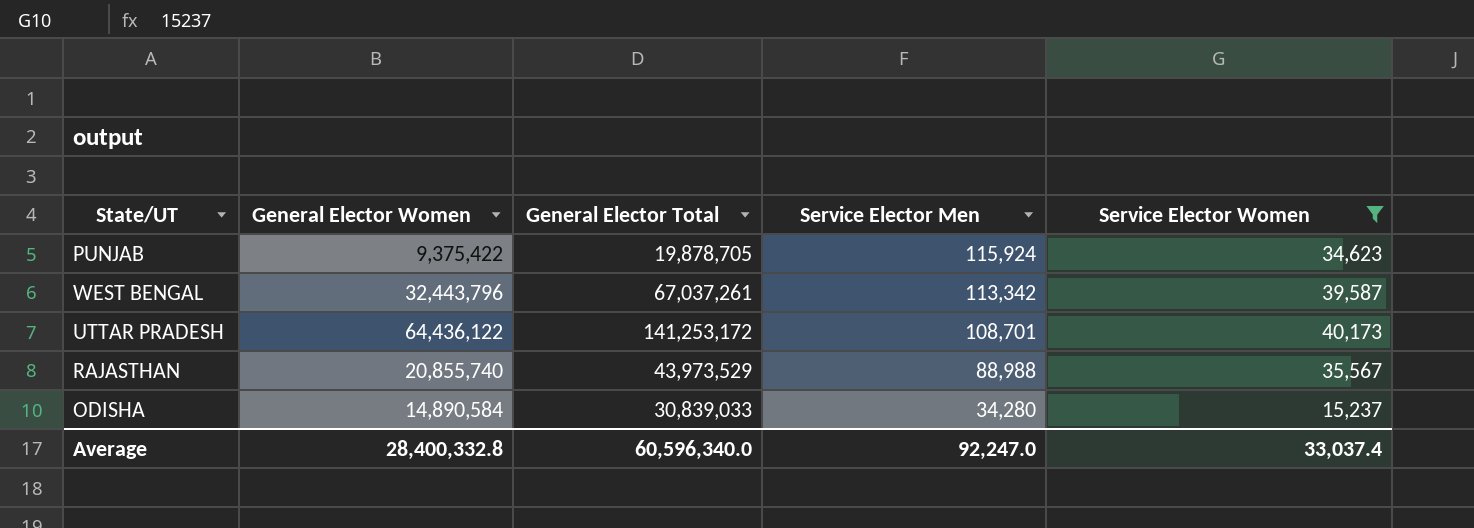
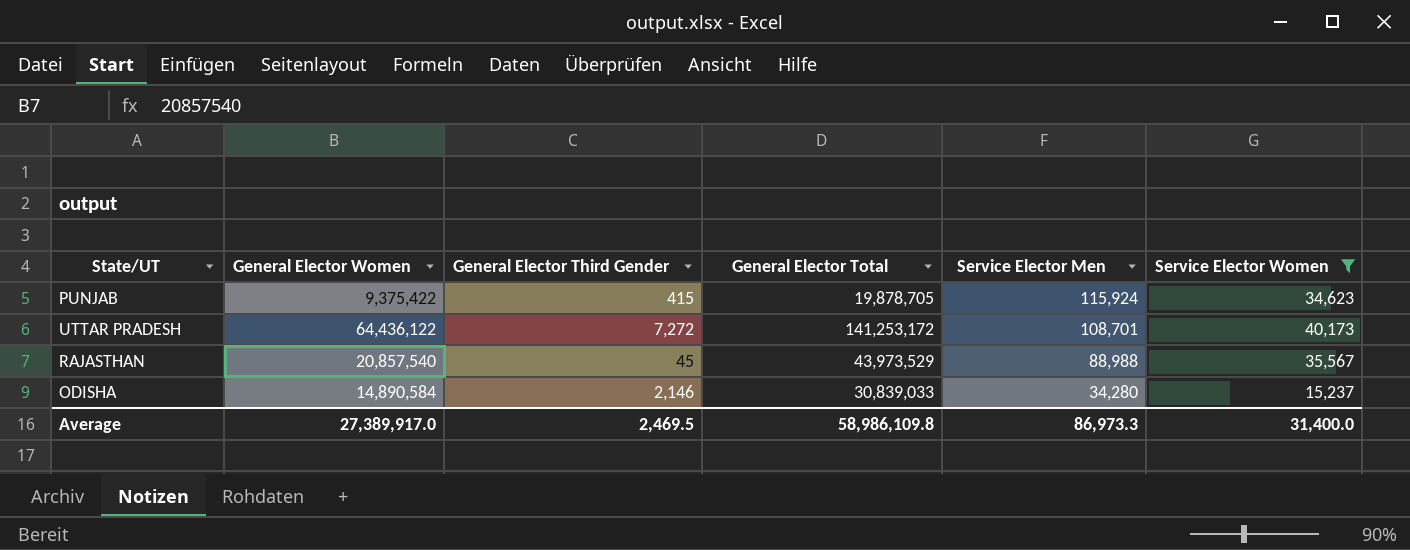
column General Elector Third Gender | position: none -> 3
row WEST BENGAL: 32,443,796 | 67,037,261 | 113,342 | 39,587 -> none
RAJASTHAN | General Elector Women: 20,855,740 -> 20,857,540
Average | General Elector Women: 28,400,332.8 -> 27,389,917.0
Average | General Elector Total: 60,596,340.0 -> 58,986,109.8
Average | Service Elector Men: 92,247.0 -> 86,973.3
Average | Service Elector Women: 33,037.4 -> 31,400.0

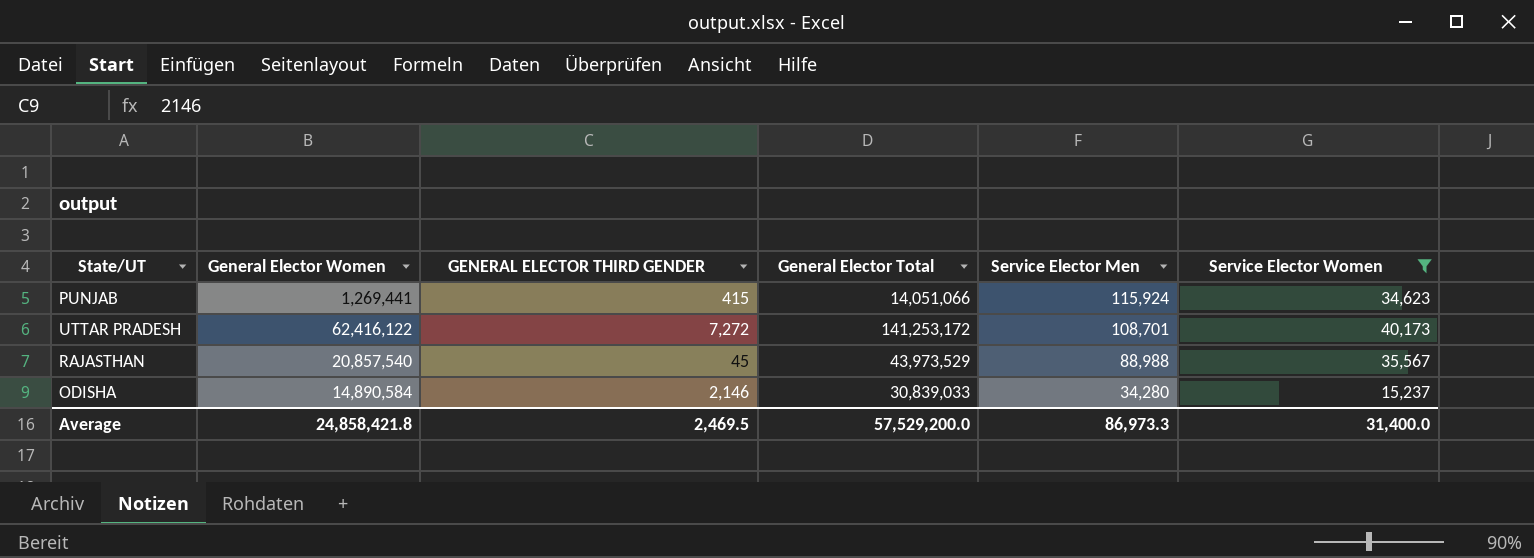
column name: General Elector Third Gender -> GENERAL ELECTOR THIRD GENDER
PUNJAB | General Elector Women: 9,375,422 -> 1,269,441
PUNJAB | General Elector Total: 19,878,705 -> 14,051,066
UTTAR PRADESH | General Elector Women: 64,436,122 -> 62,416,122
Average | General Elector Women: 27,389,917.0 -> 24,858,421.8
Average | General Elector Total: 58,986,109.8 -> 57,529,200.0

